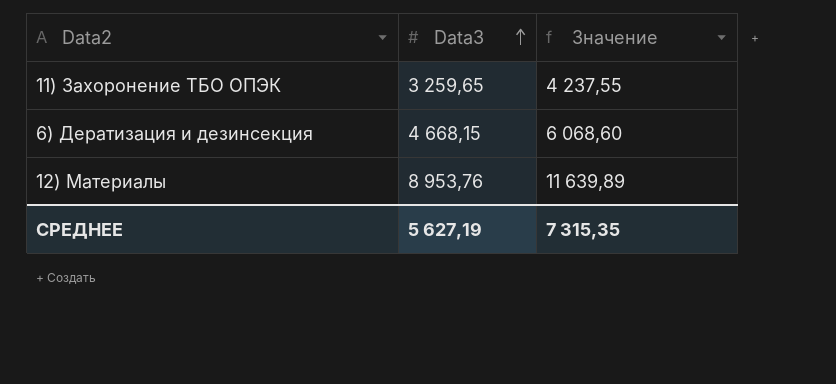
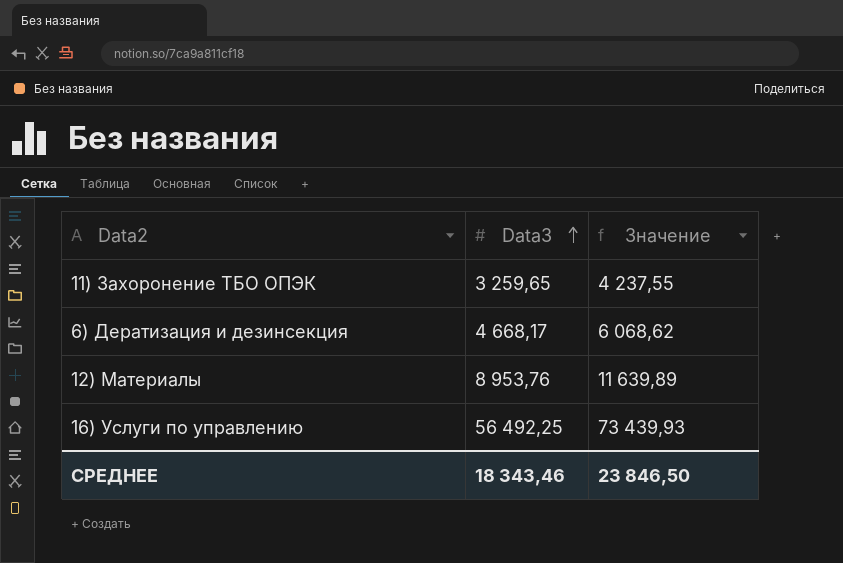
6) Дератизация и дезинсекция | Data3: 4 668,15 -> 4 668,17
6) Дератизация и дезинсекция | Значение: 6 068,60 -> 6 068,62
row 16) Услуги по управлению: none -> 56 492,25 | 73 439,93
СРЕДНЕЕ | Data3: 5 627,19 -> 18 343,46
СРЕДНЕЕ | Значение: 7 315,35 -> 23 846,50

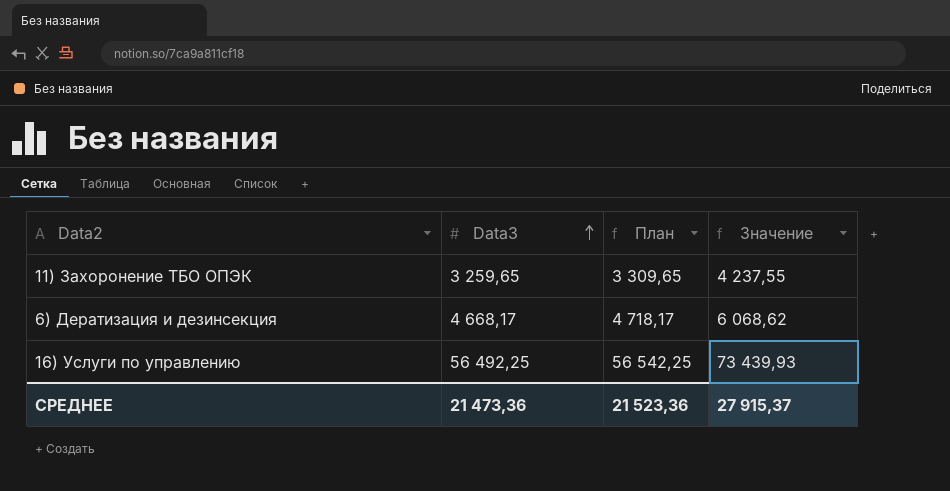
column План | formula: none -> [Data3] + 50
row 12) Материалы: 8 953,76 | 11 639,89 -> none
СРЕДНЕЕ | Data3: 18 343,46 -> 21 473,36
СРЕДНЕЕ | Значение: 23 846,50 -> 27 915,37

